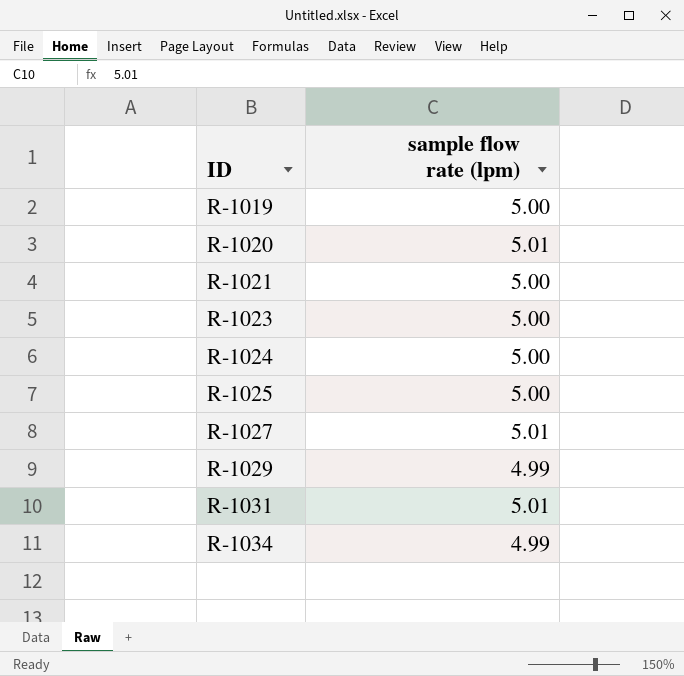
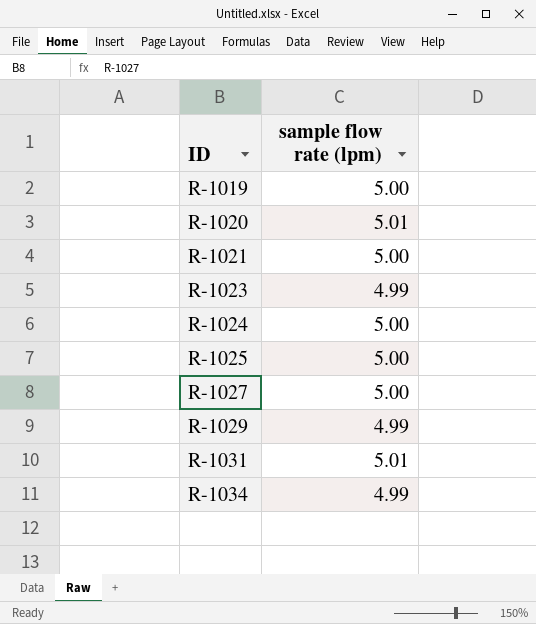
R-1023 | sample flow rate (lpm): 5.00 -> 4.99
R-1027 | sample flow rate (lpm): 5.01 -> 5.00

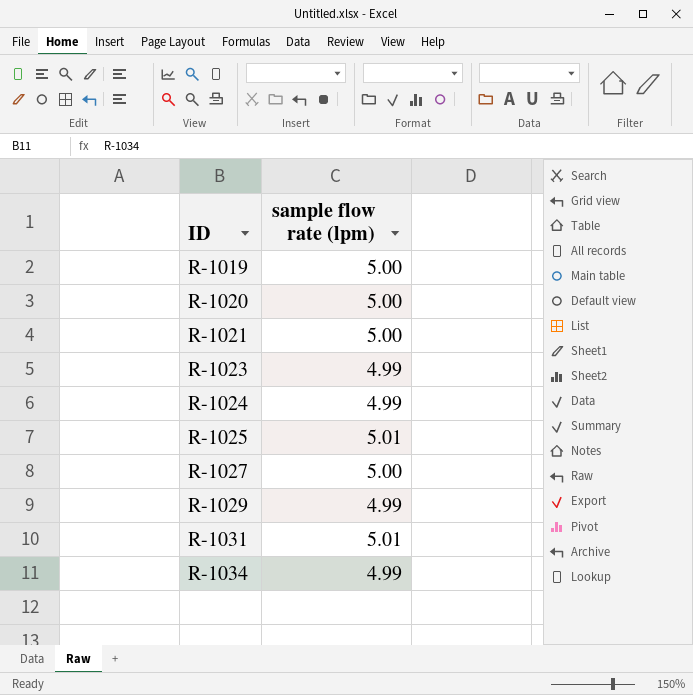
R-1020 | sample flow rate (lpm): 5.01 -> 5.00
R-1024 | sample flow rate (lpm): 5.00 -> 4.99
R-1025 | sample flow rate (lpm): 5.00 -> 5.01

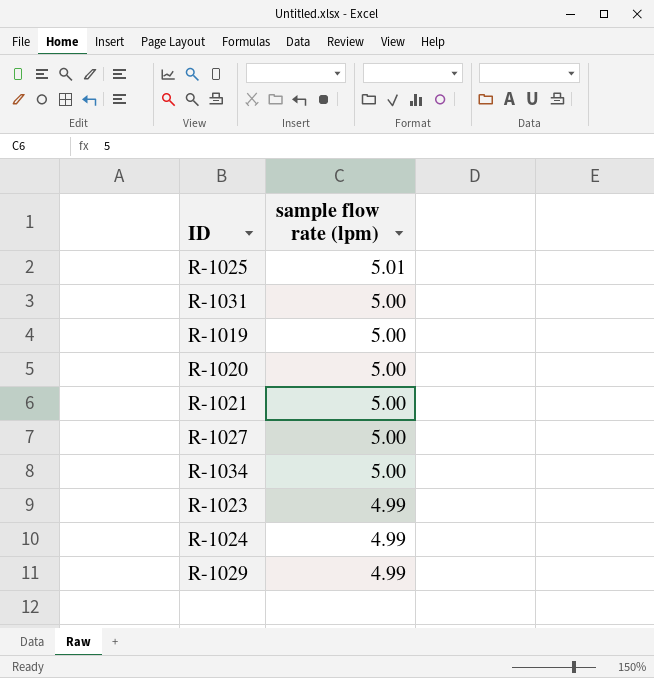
row order: ID ascending -> sample flow rate (lpm) descending
R-1031 | sample flow rate (lpm): 5.01 -> 5.00
R-1034 | sample flow rate (lpm): 4.99 -> 5.00

